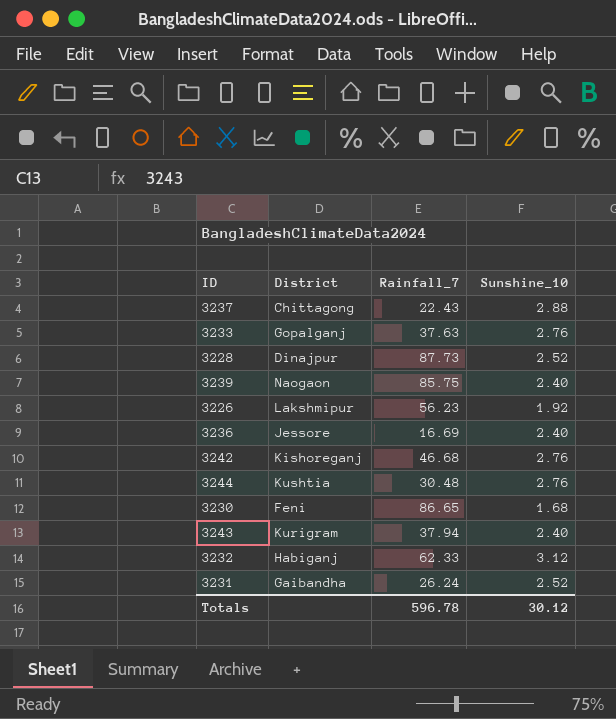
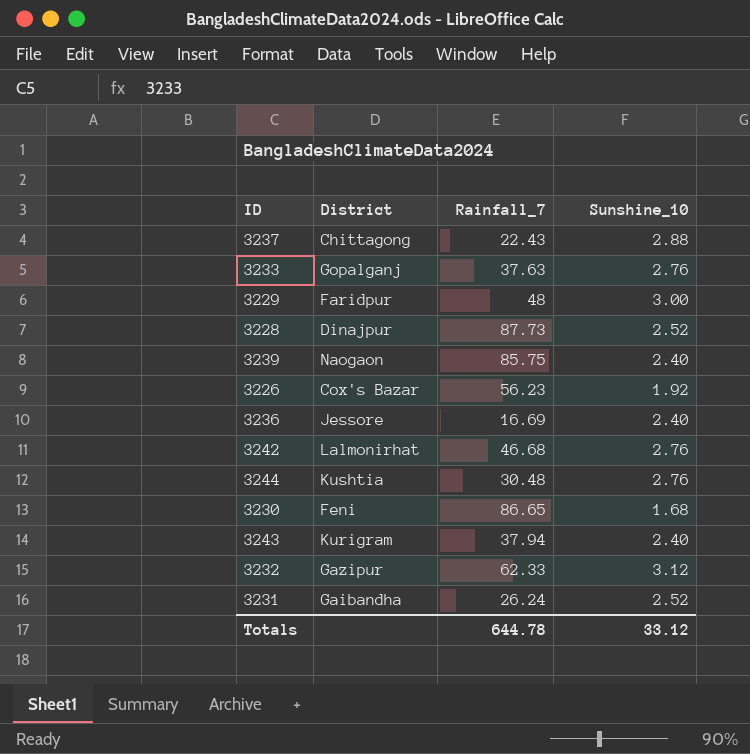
row 3229: none -> Faridpur | 48 | 3.00
3226 | District: Lakshmipur -> Cox's Bazar
3242 | District: Kishoreganj -> Lalmonirhat
3232 | District: Habiganj -> Gazipur
Totals | Rainfall_7: 596.78 -> 644.78
Totals | Sunshine_10: 30.12 -> 33.12

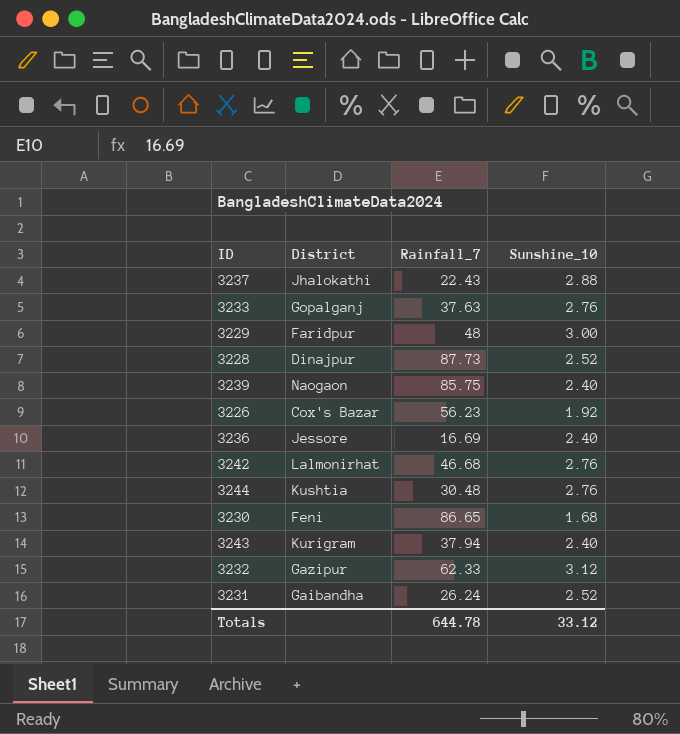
3237 | District: Chittagong -> Jhalokathi

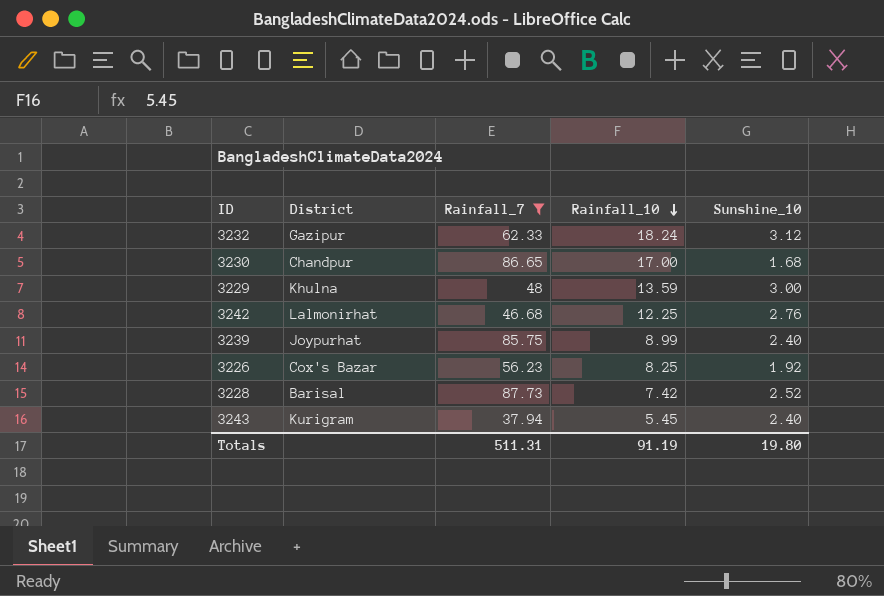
filter: none -> Rainfall_7 >= 37.94
row order: none -> Rainfall_10 descending
column Rainfall_10 | position: none -> 4
3230 | District: Feni -> Chandpur
3229 | District: Faridpur -> Khulna
3239 | District: Naogaon -> Joypurhat
3228 | District: Dinajpur -> Barisal
Totals | Rainfall_7: 644.78 -> 511.31
Totals | Sunshine_10: 33.12 -> 19.80

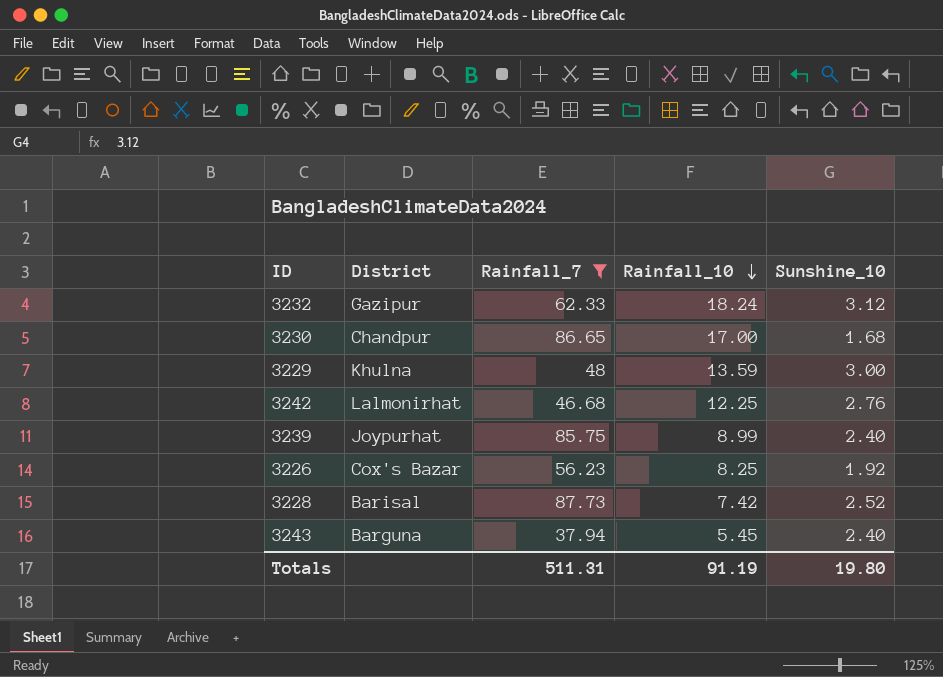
3243 | District: Kurigram -> Barguna

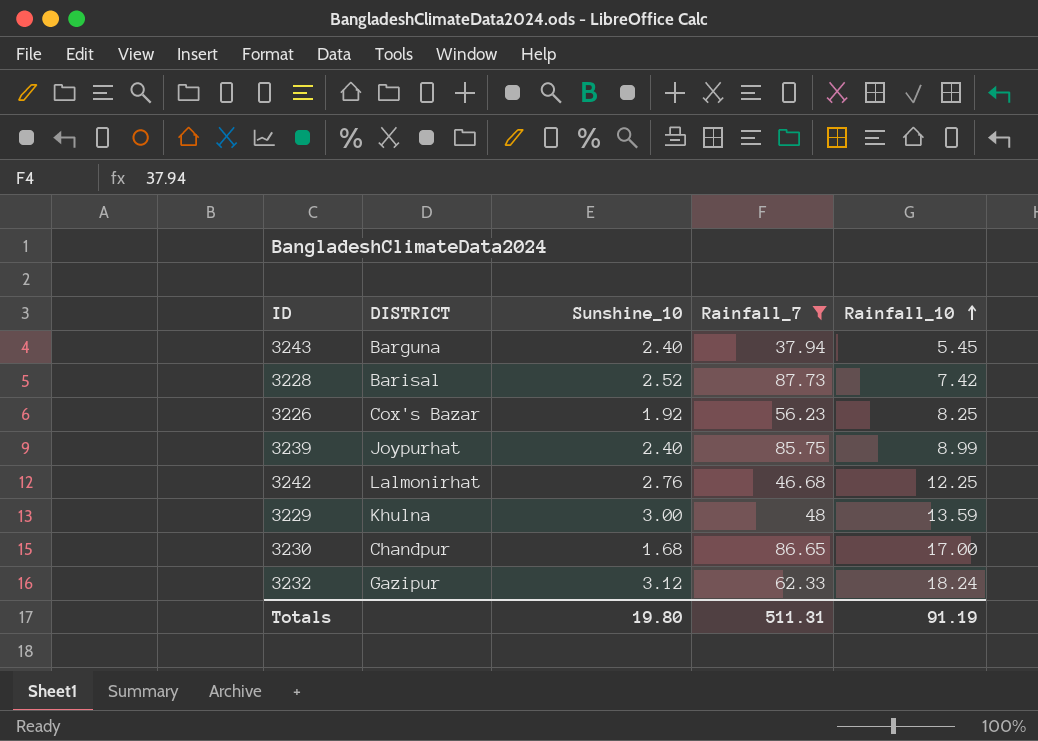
row order: Rainfall_10 descending -> Rainfall_10 ascending
column name: District -> DISTRICT
column Sunshine_10 | position: 5 -> 3

